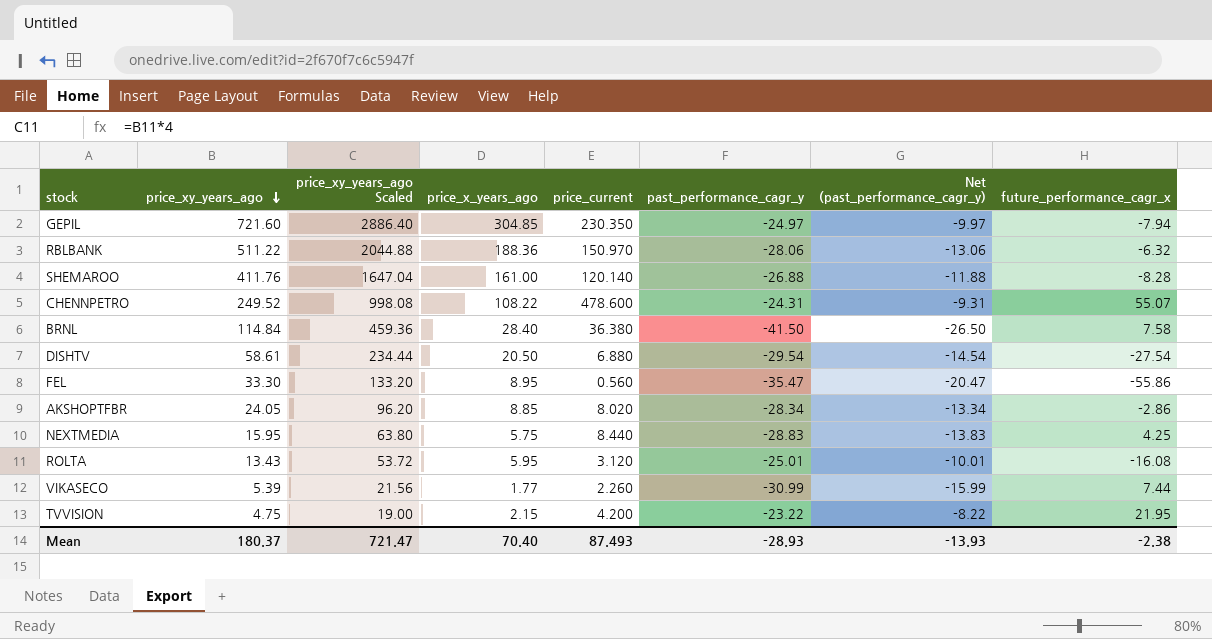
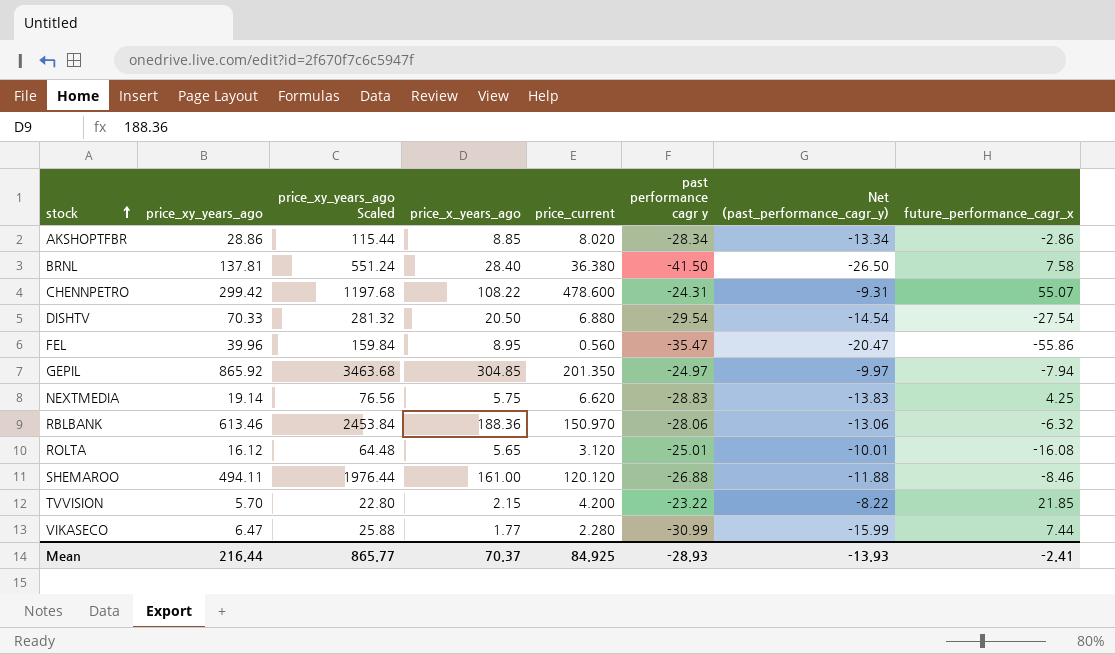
row order: price_xy_years_ago descending -> stock ascending
column name: past_performance_cagr_y -> past performance cagr y
AKSHOPTFBR | price_xy_years_ago: 24.05 -> 28.86
AKSHOPTFBR | price_xy_years_ago Scaled: 96.20 -> 115.44
BRNL | price_xy_years_ago: 114.84 -> 137.81
BRNL | price_xy_years_ago Scaled: 459.36 -> 551.24
CHENNPETRO | price_xy_years_ago: 249.52 -> 299.42
CHENNPETRO | price_xy_years_ago Scaled: 998.08 -> 1197.68
DISHTV | price_xy_years_ago: 58.61 -> 70.33
DISHTV | price_xy_years_ago Scaled: 234.44 -> 281.32
FEL | price_xy_years_ago: 33.30 -> 39.96
FEL | price_xy_years_ago Scaled: 133.20 -> 159.84
GEPIL | price_xy_years_ago: 721.60 -> 865.92
GEPIL | price_xy_years_ago Scaled: 2886.40 -> 3463.68
GEPIL | price_current: 230.350 -> 201.350
NEXTMEDIA | price_xy_years_ago: 15.95 -> 19.14
NEXTMEDIA | price_xy_years_ago Scaled: 63.80 -> 76.56
NEXTMEDIA | price_current: 8.440 -> 6.620
RBLBANK | price_xy_years_ago: 511.22 -> 613.46
RBLBANK | price_xy_years_ago Scaled: 2044.88 -> 2453.84
ROLTA | price_xy_years_ago: 13.43 -> 16.12
ROLTA | price_xy_years_ago Scaled: 53.72 -> 64.48
ROLTA | price_x_years_ago: 5.95 -> 5.65
SHEMAROO | price_xy_years_ago: 411.76 -> 494.11
SHEMAROO | price_xy_years_ago Scaled: 1647.04 -> 1976.44
SHEMAROO | price_current: 120.140 -> 120.120
SHEMAROO | future_performance_cagr_x: -8.28 -> -8.46
TVVISION | price_xy_years_ago: 4.75 -> 5.70
TVVISION | price_xy_years_ago Scaled: 19.00 -> 22.80
TVVISION | future_performance_cagr_x: 21.95 -> 21.85
VIKASECO | price_xy_years_ago: 5.39 -> 6.47
VIKASECO | price_xy_years_ago Scaled: 21.56 -> 25.88
VIKASECO | price_current: 2.260 -> 2.280
Mean | price_xy_years_ago: 180.37 -> 216.44
Mean | price_xy_years_ago Scaled: 721.47 -> 865.77
Mean | price_x_years_ago: 70.40 -> 70.37
Mean | price_current: 87.493 -> 84.925
Mean | future_performance_cagr_x: -2.38 -> -2.41

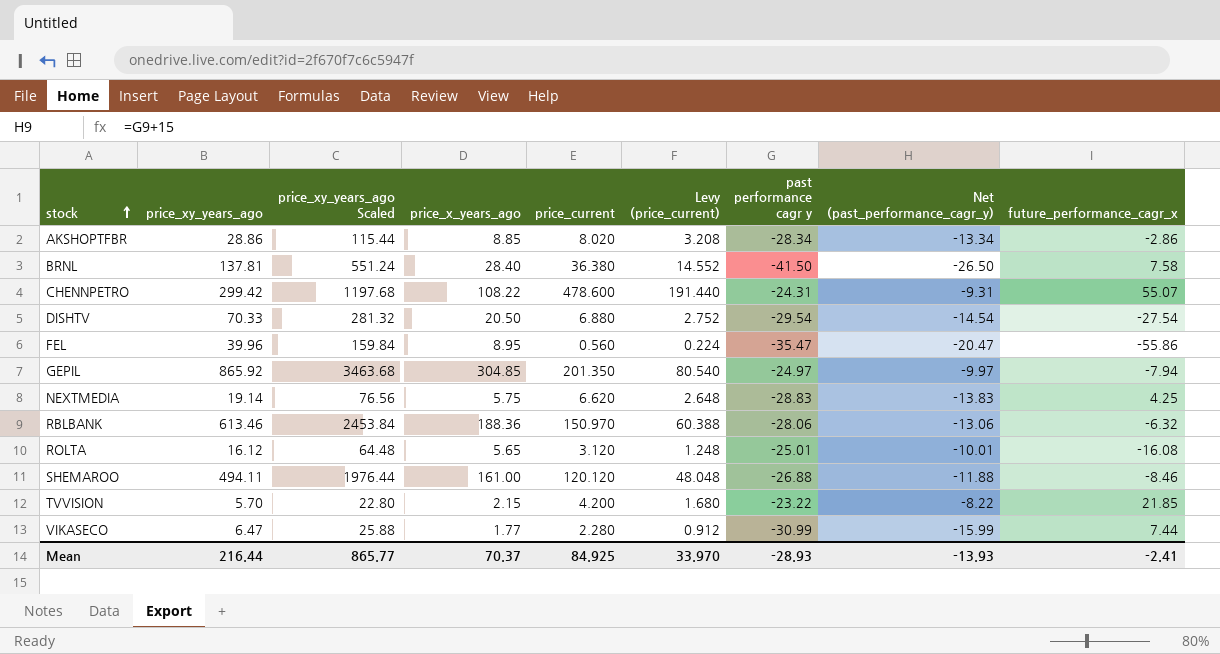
column Levy (price_current) | formula: none -> [price_current] * 0.4

